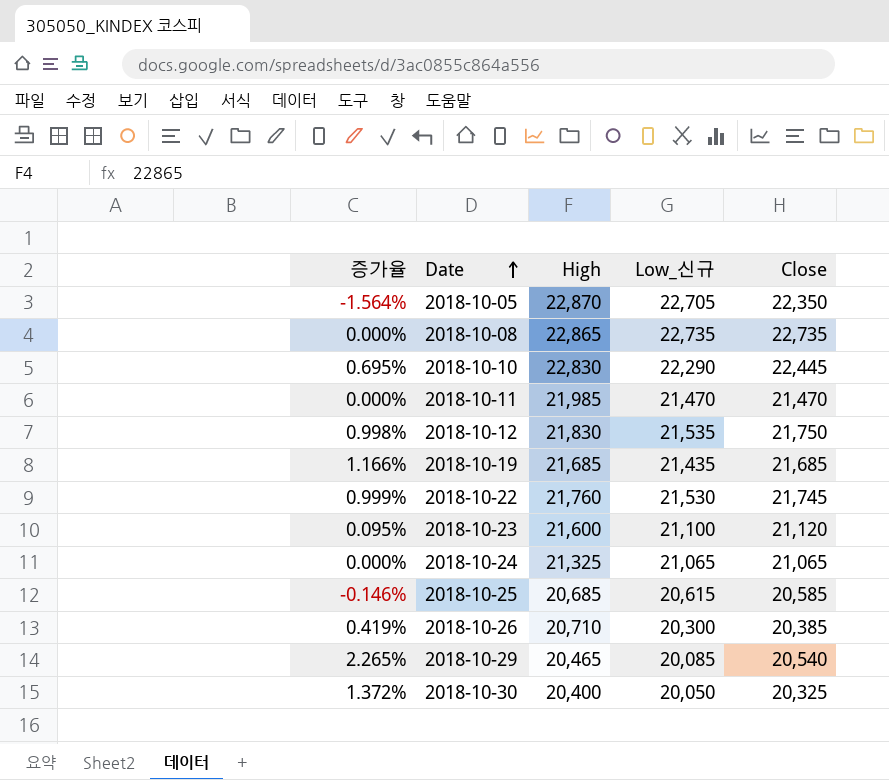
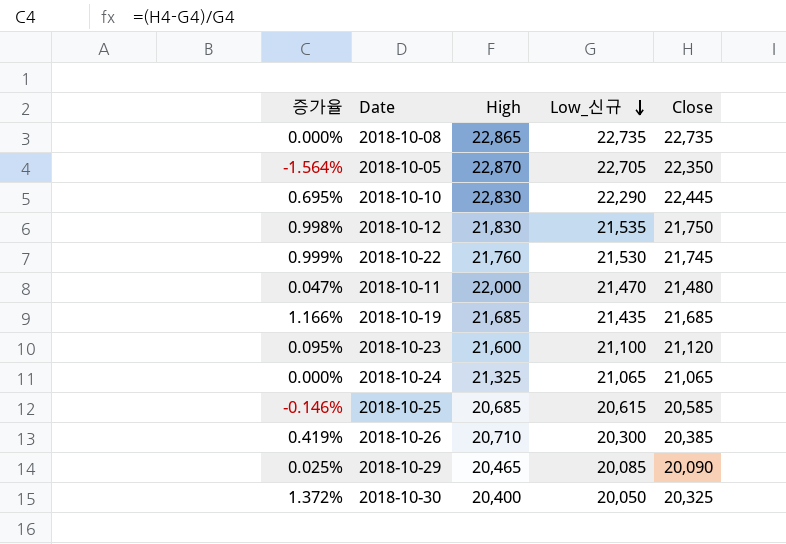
row order: Date ascending -> Low_신규 descending
2018-10-11 | 증가율: 0.000% -> 0.047%
2018-10-11 | High: 21,985 -> 22,000
2018-10-11 | Close: 21,470 -> 21,480
2018-10-29 | 증가율: 2.265% -> 0.025%
2018-10-29 | Close: 20,540 -> 20,090

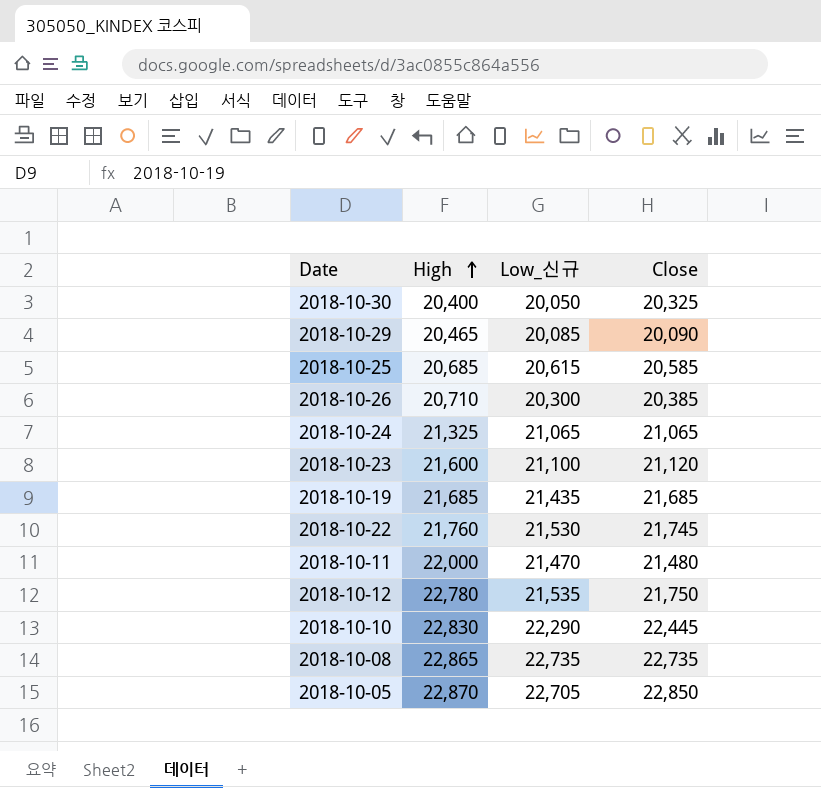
row order: Low_신규 descending -> High ascending
column 증가율 | formula: ([Close] - [Low_신규]) / [Low_신규] -> none
2018-10-12 | High: 21,830 -> 22,780
2018-10-05 | Close: 22,350 -> 22,850

